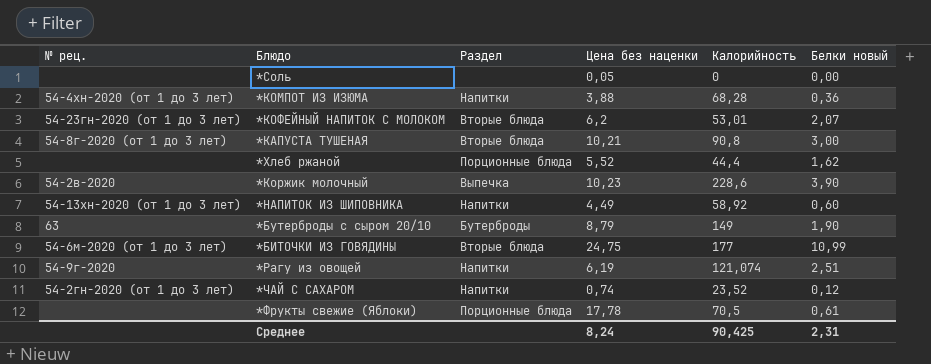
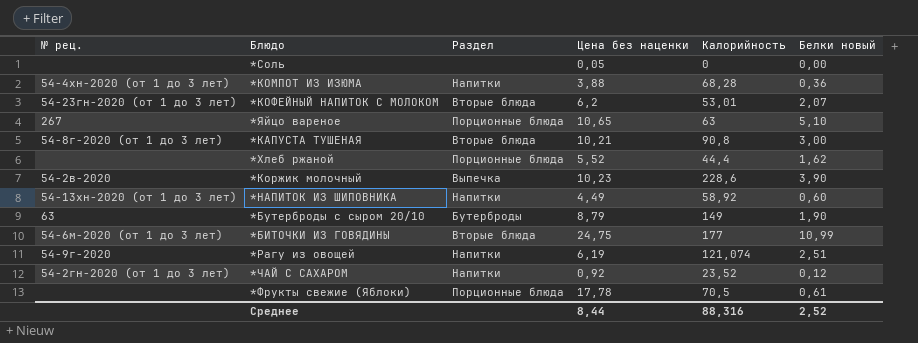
row *Яйцо вареное: none -> 267 | Порционные блюда | 10,65 | 63 | 5,10
*ЧАЙ С САХАРОМ | Цена без наценки: 0,74 -> 0,92
Среднее | Цена без наценки: 8,24 -> 8,44
Среднее | Калорийность: 90,425 -> 88,316
Среднее | Белки новый: 2,31 -> 2,52

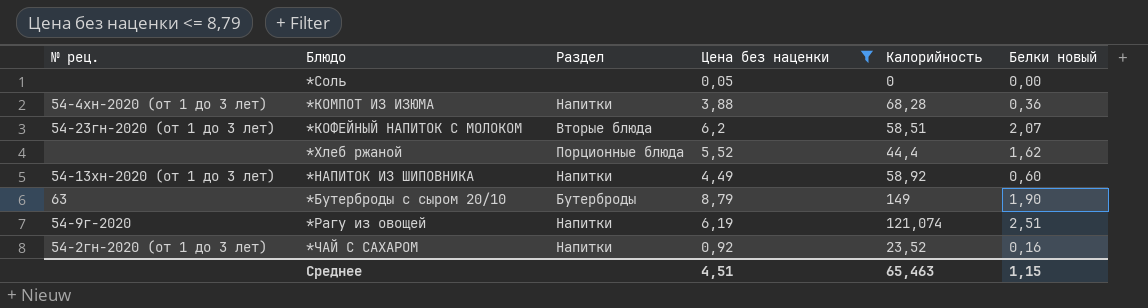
filter: none -> Цена без наценки <= 8,79
*КОФЕЙНЫЙ НАПИТОК С МОЛОКОМ | Калорийность: 53,01 -> 58,51
*ЧАЙ С САХАРОМ | Белки новый: 0,12 -> 0,16
Среднее | Цена без наценки: 8,44 -> 4,51
Среднее | Калорийность: 88,316 -> 65,463
Среднее | Белки новый: 2,52 -> 1,15

